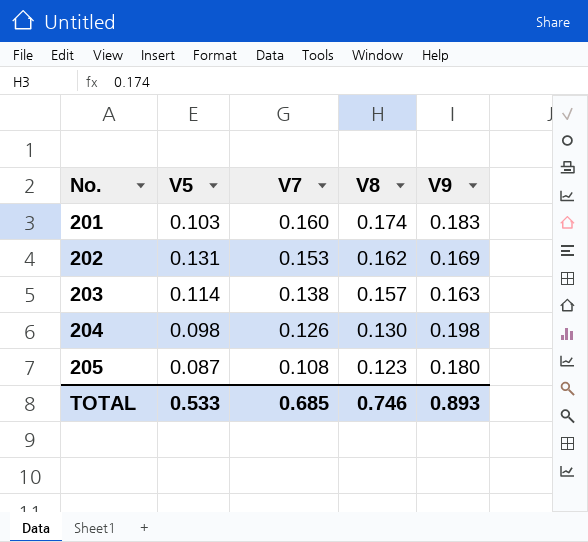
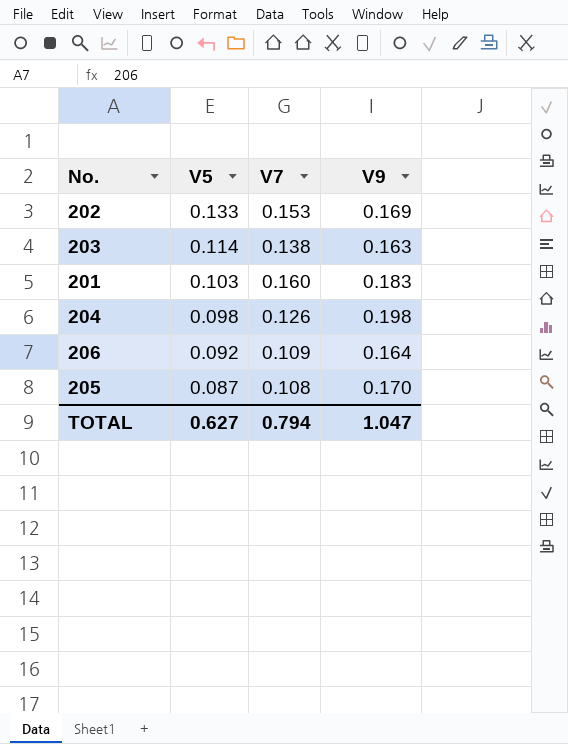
row order: No. ascending -> V5 descending
column V8 | position: 4 -> none
202 | V5: 0.131 -> 0.133
row 206: none -> 0.092 | 0.109 | 0.164
205 | V9: 0.180 -> 0.170
TOTAL | V5: 0.533 -> 0.627
TOTAL | V7: 0.685 -> 0.794
TOTAL | V9: 0.893 -> 1.047

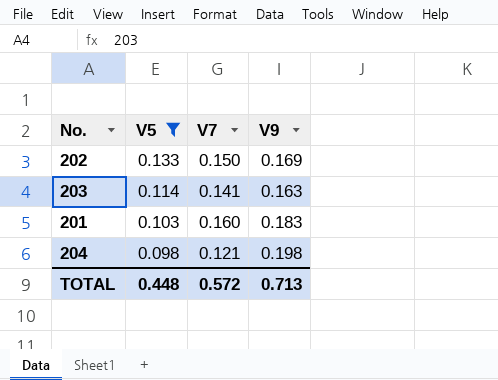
filter: none -> V5 >= 0.098
202 | V7: 0.153 -> 0.150
203 | V7: 0.138 -> 0.141
204 | V7: 0.126 -> 0.121
TOTAL | V5: 0.627 -> 0.448
TOTAL | V7: 0.794 -> 0.572
TOTAL | V9: 1.047 -> 0.713

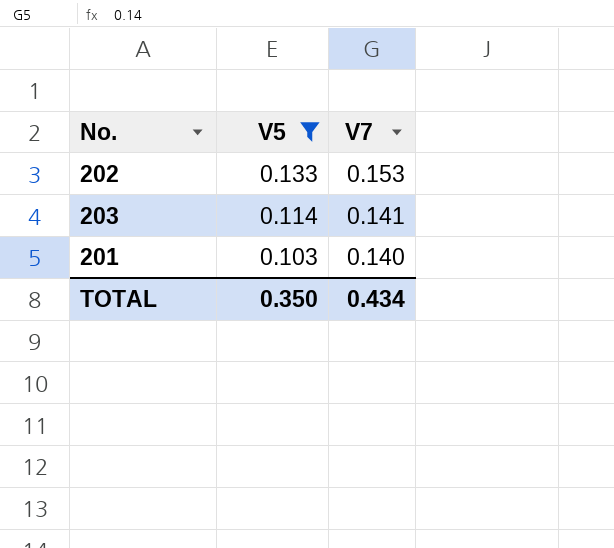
column V9 | position: 4 -> none
row 204: 0.098 | 0.121 | 0.198 -> none
202 | V7: 0.150 -> 0.153
201 | V7: 0.160 -> 0.140
TOTAL | V5: 0.448 -> 0.350
TOTAL | V7: 0.572 -> 0.434

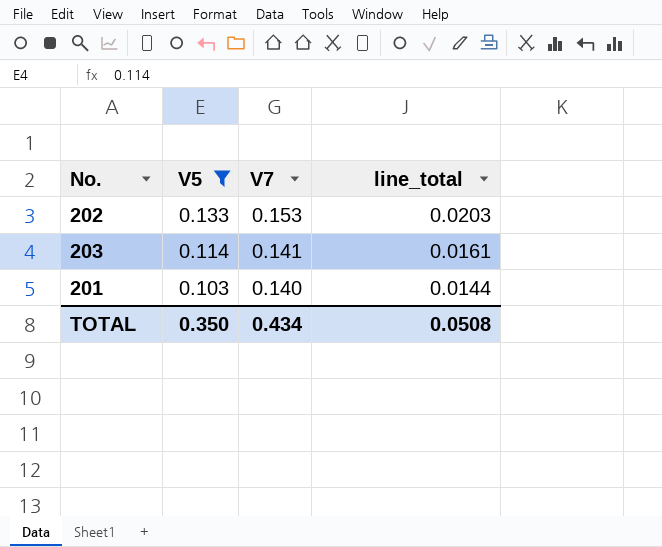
column line_total | formula: none -> [V5] * [V7]

